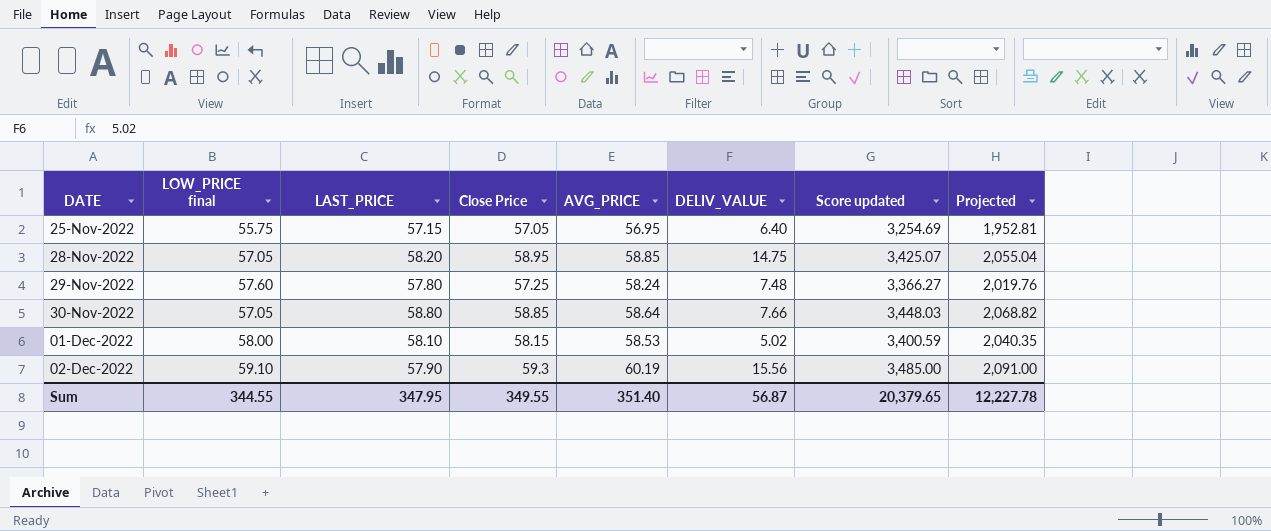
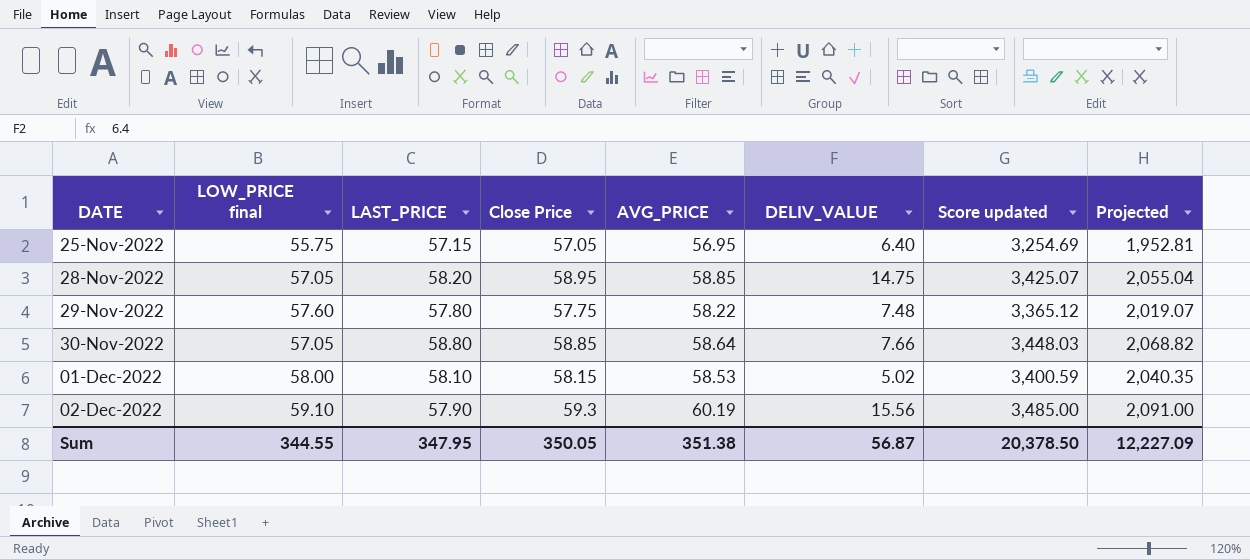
29-Nov-2022 | Close Price: 57.25 -> 57.75
29-Nov-2022 | AVG_PRICE: 58.24 -> 58.22
29-Nov-2022 | Score updated: 3,366.27 -> 3,365.12
29-Nov-2022 | Projected: 2,019.76 -> 2,019.07
Sum | Close Price: 349.55 -> 350.05
Sum | AVG_PRICE: 351.40 -> 351.38
Sum | Score updated: 20,379.65 -> 20,378.50
Sum | Projected: 12,227.78 -> 12,227.09

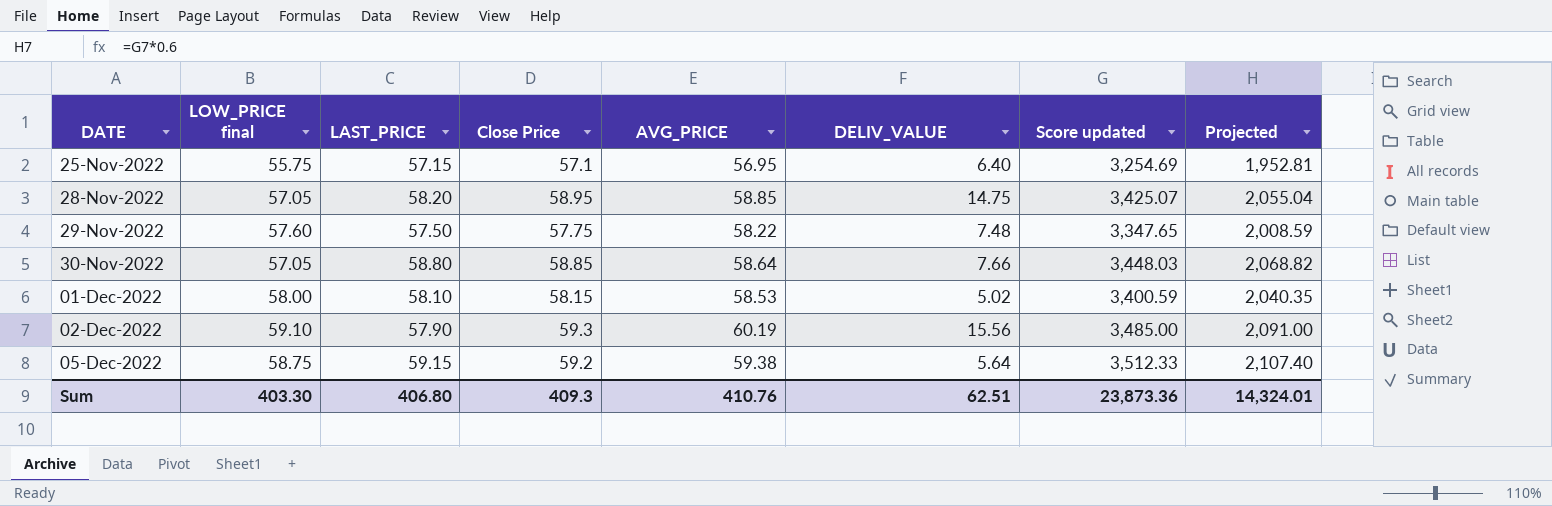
25-Nov-2022 | Close Price: 57.05 -> 57.1
29-Nov-2022 | LAST_PRICE: 57.80 -> 57.50
29-Nov-2022 | Score updated: 3,365.12 -> 3,347.65
29-Nov-2022 | Projected: 2,019.07 -> 2,008.59
row 05-Dec-2022: none -> 58.75 | 59.15 | 59.2 | 59.38 | 5.64 | 3,512.33 | 2,107.40
Sum | LOW_PRICE final: 344.55 -> 403.30
Sum | LAST_PRICE: 347.95 -> 406.80
Sum | Close Price: 350.05 -> 409.3
Sum | AVG_PRICE: 351.38 -> 410.76
Sum | DELIV_VALUE: 56.87 -> 62.51
Sum | Score updated: 20,378.50 -> 23,873.36
Sum | Projected: 12,227.09 -> 14,324.01

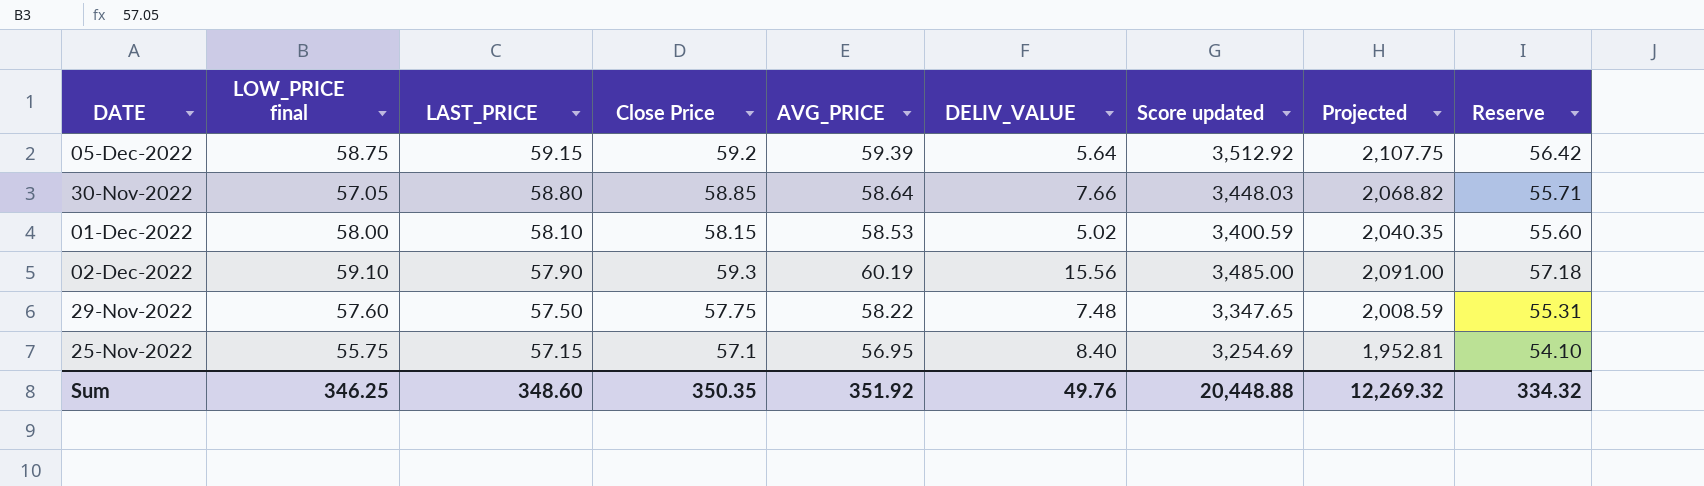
row order: DATE ascending -> LAST_PRICE descending
column Reserve | formula: none -> [AVG_PRICE] * 0.95
row 28-Nov-2022: 57.05 | 58.20 | 58.95 | 58.85 | 14.75 | 3,425.07 | 2,055.04 -> none
05-Dec-2022 | AVG_PRICE: 59.38 -> 59.39
05-Dec-2022 | Score updated: 3,512.33 -> 3,512.92
05-Dec-2022 | Projected: 2,107.40 -> 2,107.75
25-Nov-2022 | DELIV_VALUE: 6.40 -> 8.40
Sum | LOW_PRICE final: 403.30 -> 346.25
Sum | LAST_PRICE: 406.80 -> 348.60
Sum | Close Price: 409.3 -> 350.35
Sum | AVG_PRICE: 410.76 -> 351.92
Sum | DELIV_VALUE: 62.51 -> 49.76
Sum | Score updated: 23,873.36 -> 20,448.88
Sum | Projected: 14,324.01 -> 12,269.32

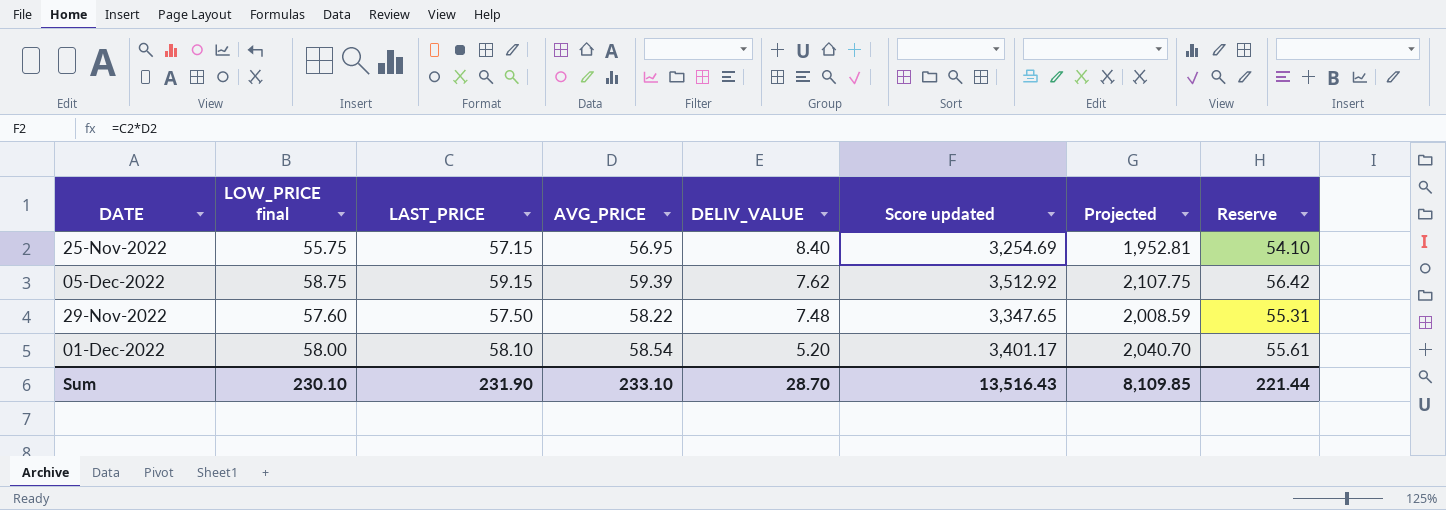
row order: LAST_PRICE descending -> DELIV_VALUE descending
column Close Price | position: 4 -> none
row 30-Nov-2022: 57.05 | 58.80 | 58.85 | 58.64 | 7.66 | 3,448.03 | 2,068.82 | 55.71 -> none
row 02-Dec-2022: 59.10 | 57.90 | 59.3 | 60.19 | 15.56 | 3,485.00 | 2,091.00 | 57.18 -> none
05-Dec-2022 | DELIV_VALUE: 5.64 -> 7.62
01-Dec-2022 | AVG_PRICE: 58.53 -> 58.54
01-Dec-2022 | DELIV_VALUE: 5.02 -> 5.20
01-Dec-2022 | Score updated: 3,400.59 -> 3,401.17
01-Dec-2022 | Projected: 2,040.35 -> 2,040.70
01-Dec-2022 | Reserve: 55.60 -> 55.61
Sum | LOW_PRICE final: 346.25 -> 230.10
Sum | LAST_PRICE: 348.60 -> 231.90
Sum | AVG_PRICE: 351.92 -> 233.10
Sum | DELIV_VALUE: 49.76 -> 28.70
Sum | Score updated: 20,448.88 -> 13,516.43
Sum | Projected: 12,269.32 -> 8,109.85
Sum | Reserve: 334.32 -> 221.44

